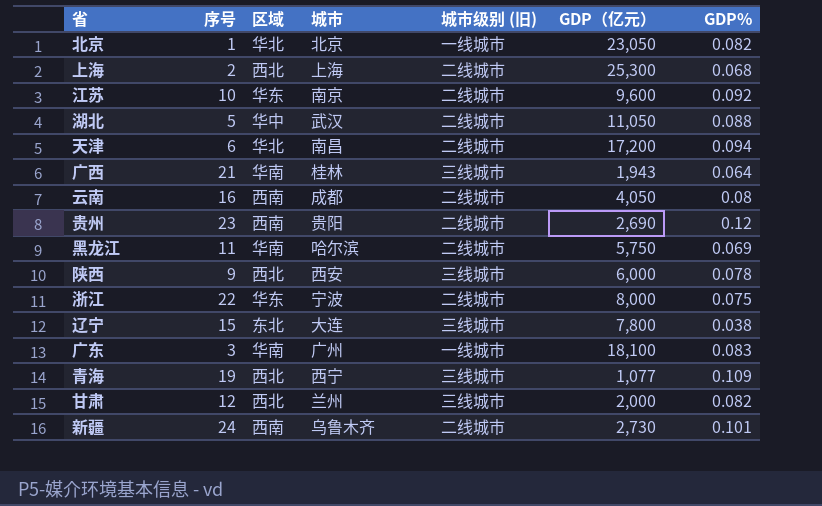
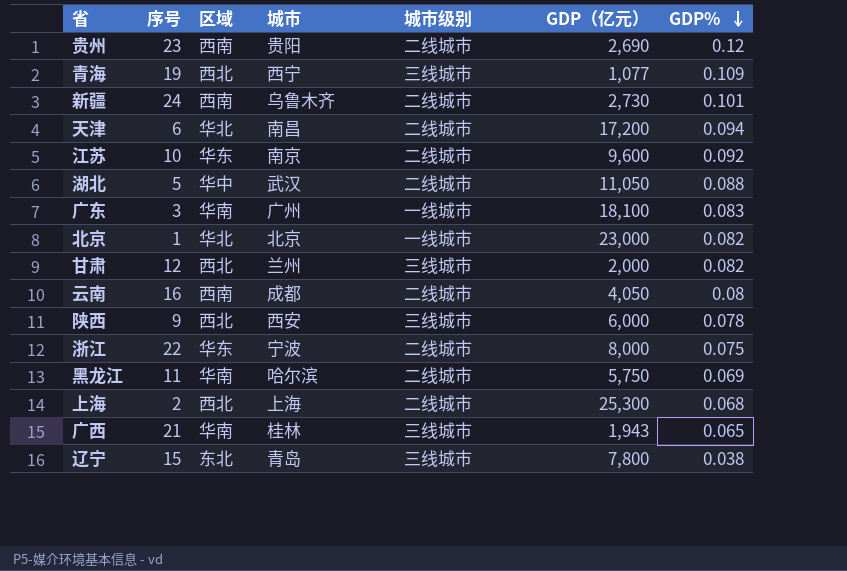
row order: none -> GDP% descending
column name: 城市级别 (旧) -> 城市级别
北京 | GDP（亿元）: 23,050 -> 23,000
广西 | GDP%: 0.064 -> 0.065
辽宁 | 城市: 大连 -> 青岛

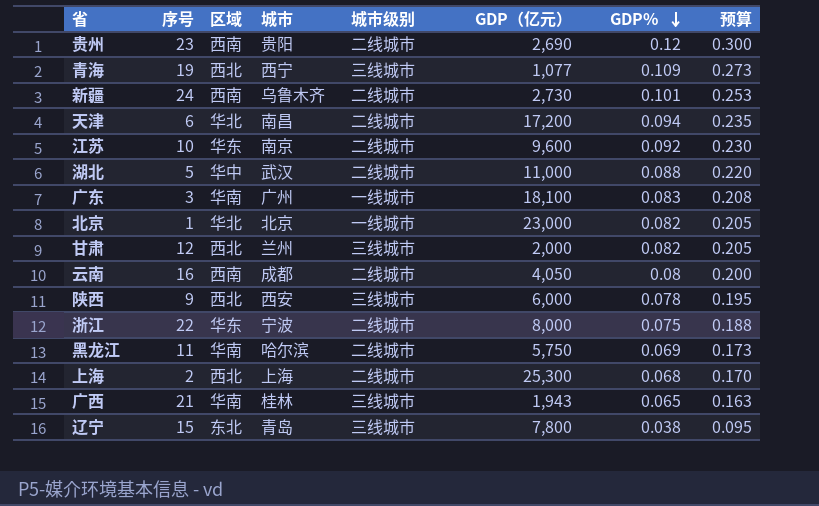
column 预算 | formula: none -> [GDP%] * 2.5
湖北 | GDP（亿元）: 11,050 -> 11,000

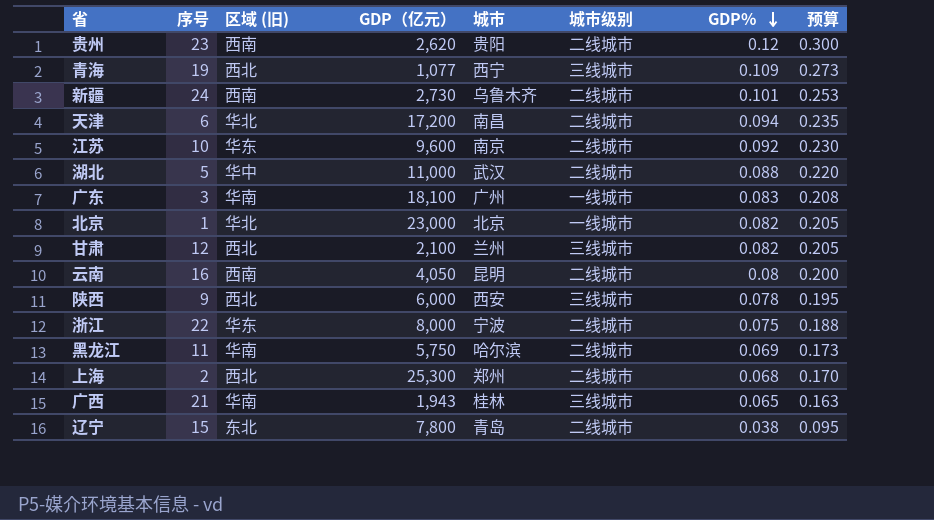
column name: 区域 -> 区域 (旧)
column GDP（亿元） | position: 6 -> 4
贵州 | GDP（亿元）: 2,690 -> 2,620
甘肃 | GDP（亿元）: 2,000 -> 2,100
云南 | 城市: 成都 -> 昆明
上海 | 城市: 上海 -> 郑州
辽宁 | 城市级别: 三线城市 -> 二线城市

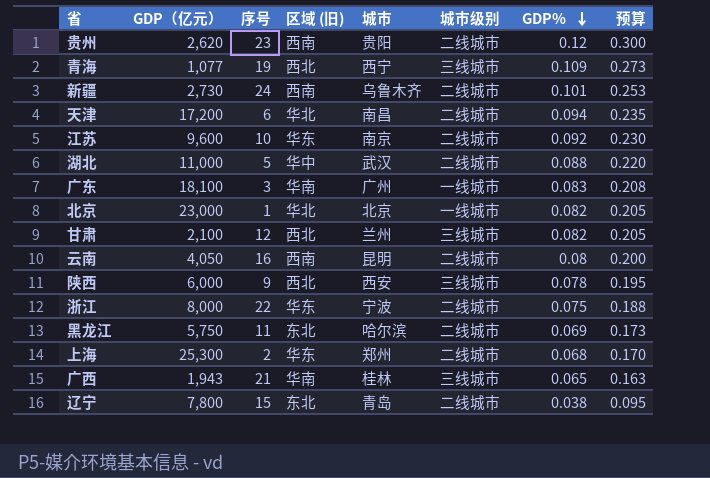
column GDP（亿元） | position: 4 -> 2
黑龙江 | 区域 (旧): 华南 -> 东北
上海 | 区域 (旧): 西北 -> 华东

